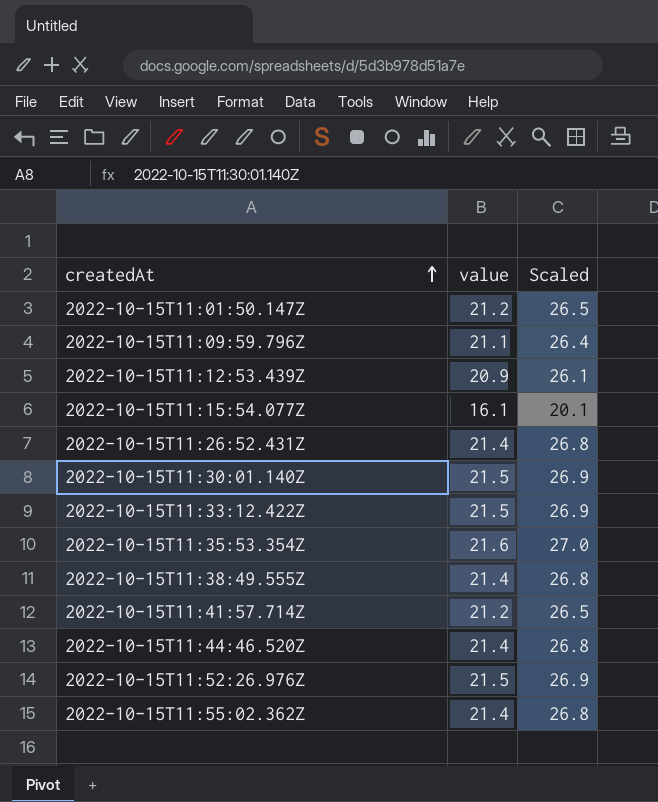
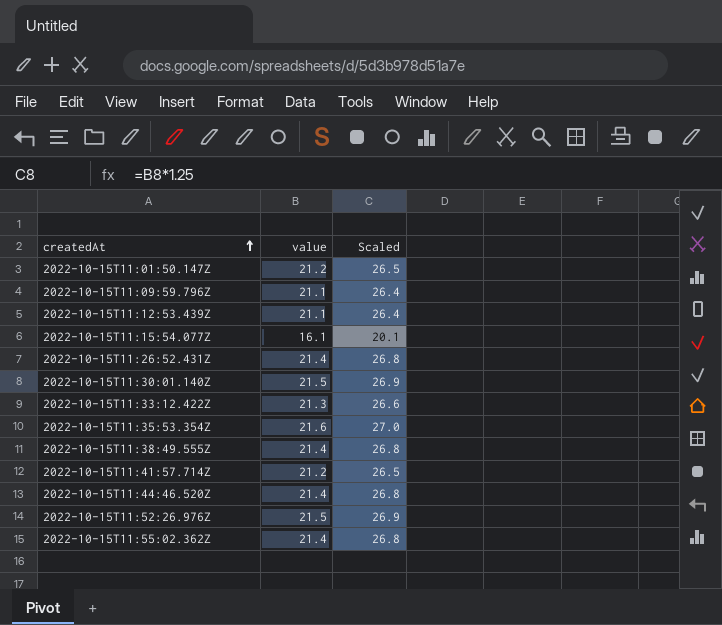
2022-10-15T11:12:53.439Z | value: 20.9 -> 21.1
2022-10-15T11:12:53.439Z | Scaled: 26.1 -> 26.4
2022-10-15T11:33:12.422Z | value: 21.5 -> 21.3
2022-10-15T11:33:12.422Z | Scaled: 26.9 -> 26.6

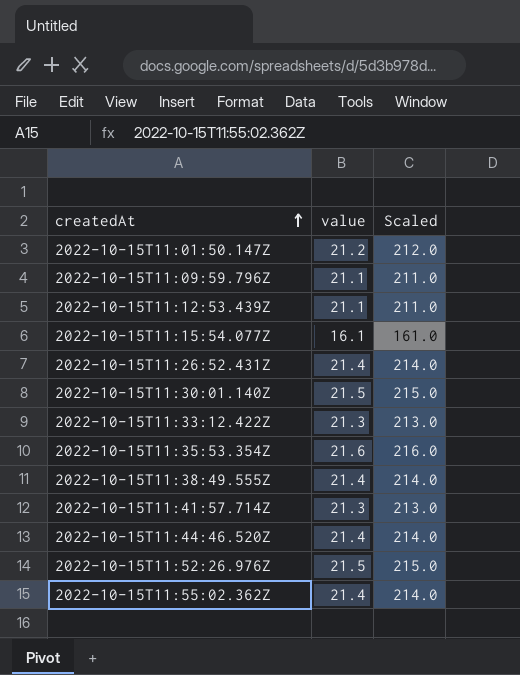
column Scaled | formula: [value] * 1.25 -> [value] * 10
2022-10-15T11:41:57.714Z | value: 21.2 -> 21.3

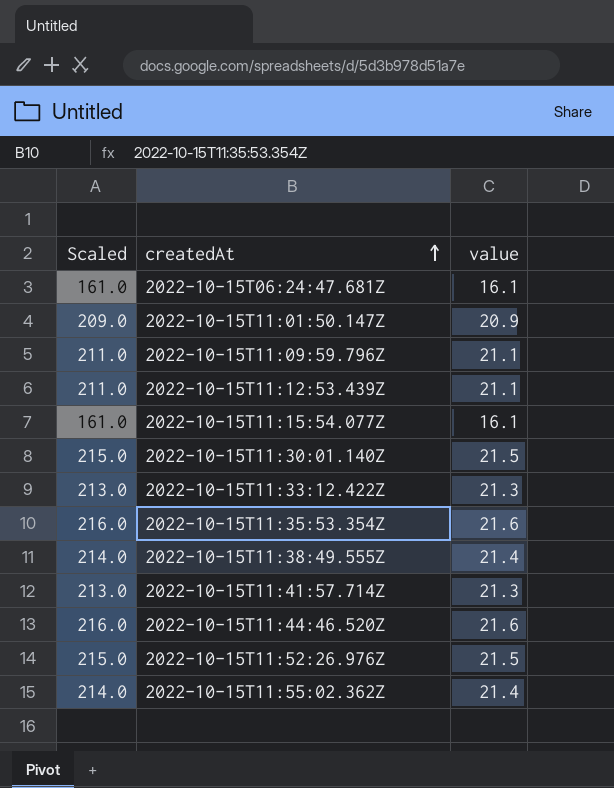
column Scaled | position: 3 -> 1
row 2022-10-15T11:26:52.431Z: 21.4 | 214.0 -> none
row 2022-10-15T06:24:47.681Z: none -> 161.0 | 16.1
2022-10-15T11:01:50.147Z | Scaled: 212.0 -> 209.0
2022-10-15T11:01:50.147Z | value: 21.2 -> 20.9
2022-10-15T11:44:46.520Z | Scaled: 214.0 -> 216.0
2022-10-15T11:44:46.520Z | value: 21.4 -> 21.6

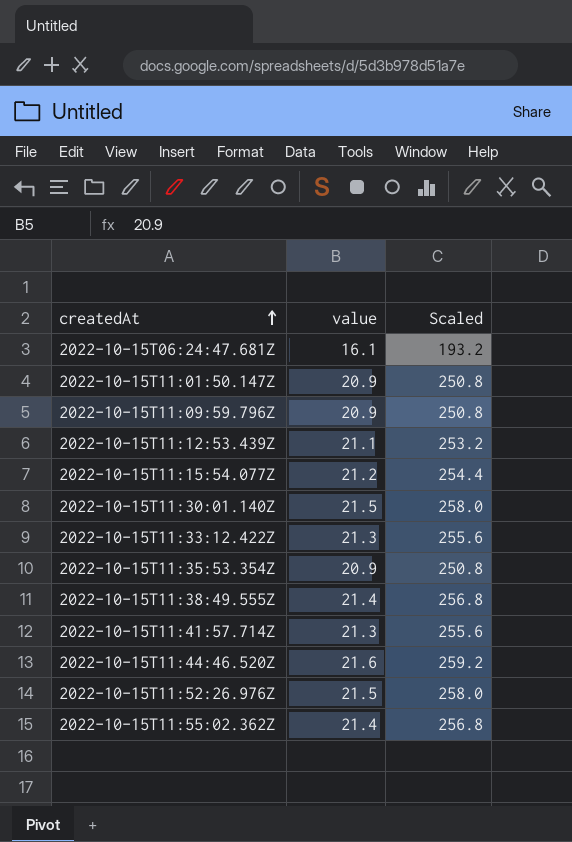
column Scaled | formula: [value] * 10 -> [value] * 12
column Scaled | position: 1 -> 3
2022-10-15T11:09:59.796Z | value: 21.1 -> 20.9
2022-10-15T11:15:54.077Z | value: 16.1 -> 21.2
2022-10-15T11:35:53.354Z | value: 21.6 -> 20.9

